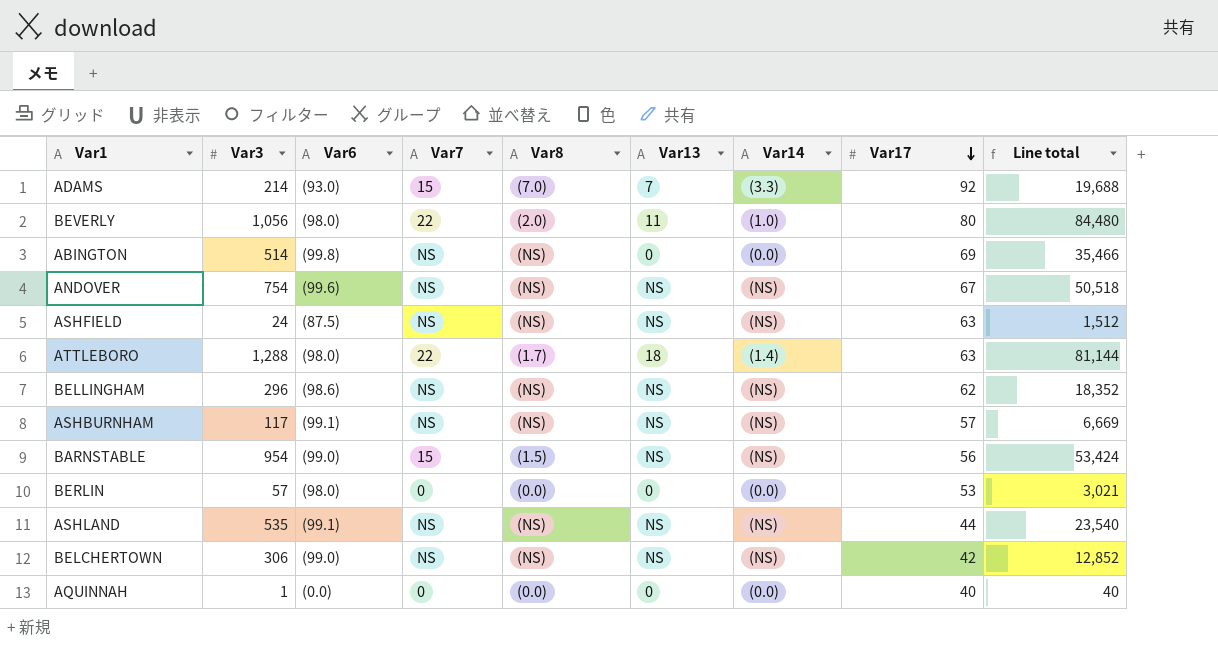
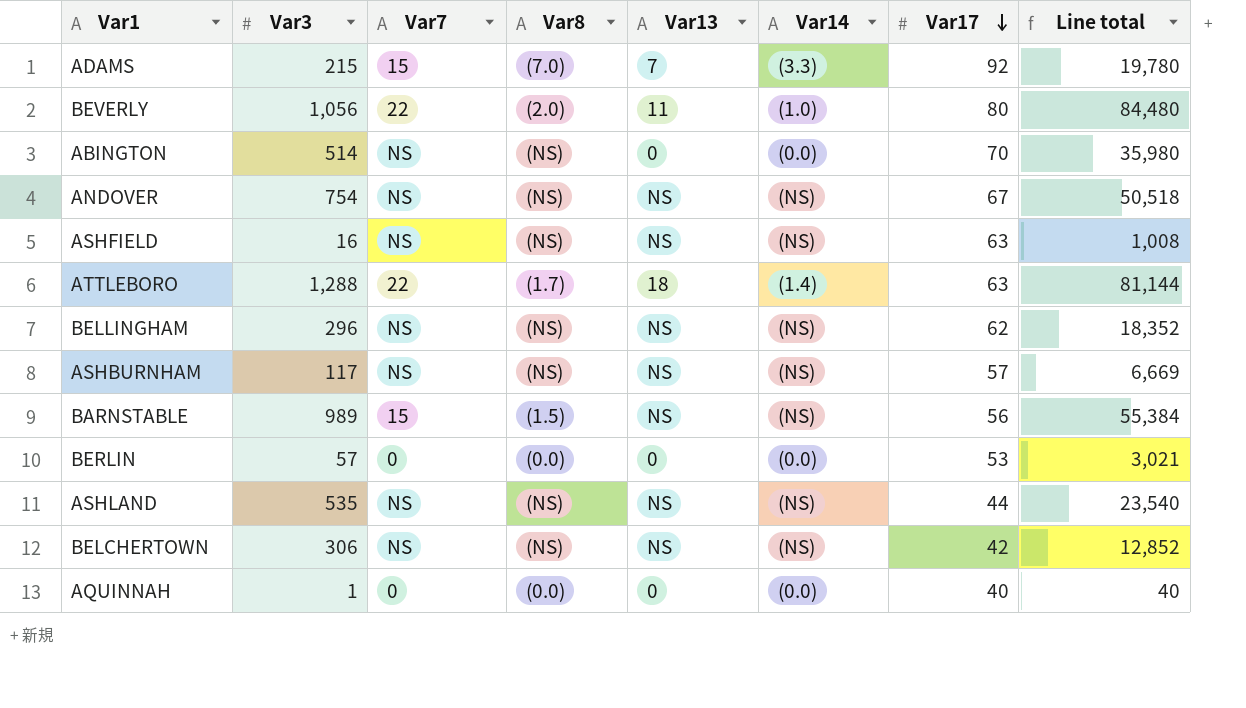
column Var6 | position: 3 -> none
ADAMS | Var3: 214 -> 215
ADAMS | Line total: 19,688 -> 19,780
ABINGTON | Var17: 69 -> 70
ABINGTON | Line total: 35,466 -> 35,980
ASHFIELD | Var3: 24 -> 16
ASHFIELD | Line total: 1,512 -> 1,008
BARNSTABLE | Var3: 954 -> 989
BARNSTABLE | Line total: 53,424 -> 55,384

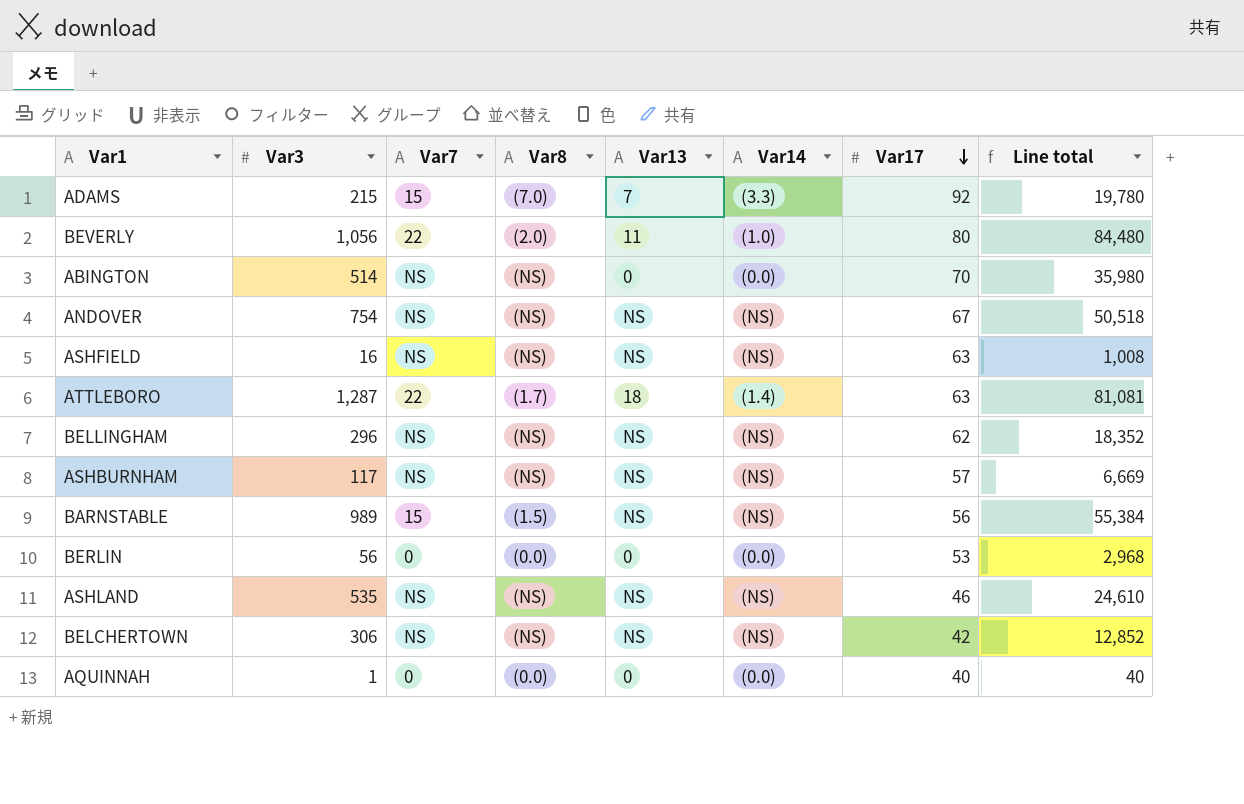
ATTLEBORO | Var3: 1,288 -> 1,287
ATTLEBORO | Line total: 81,144 -> 81,081
BERLIN | Var3: 57 -> 56
BERLIN | Line total: 3,021 -> 2,968
ASHLAND | Var17: 44 -> 46
ASHLAND | Line total: 23,540 -> 24,610

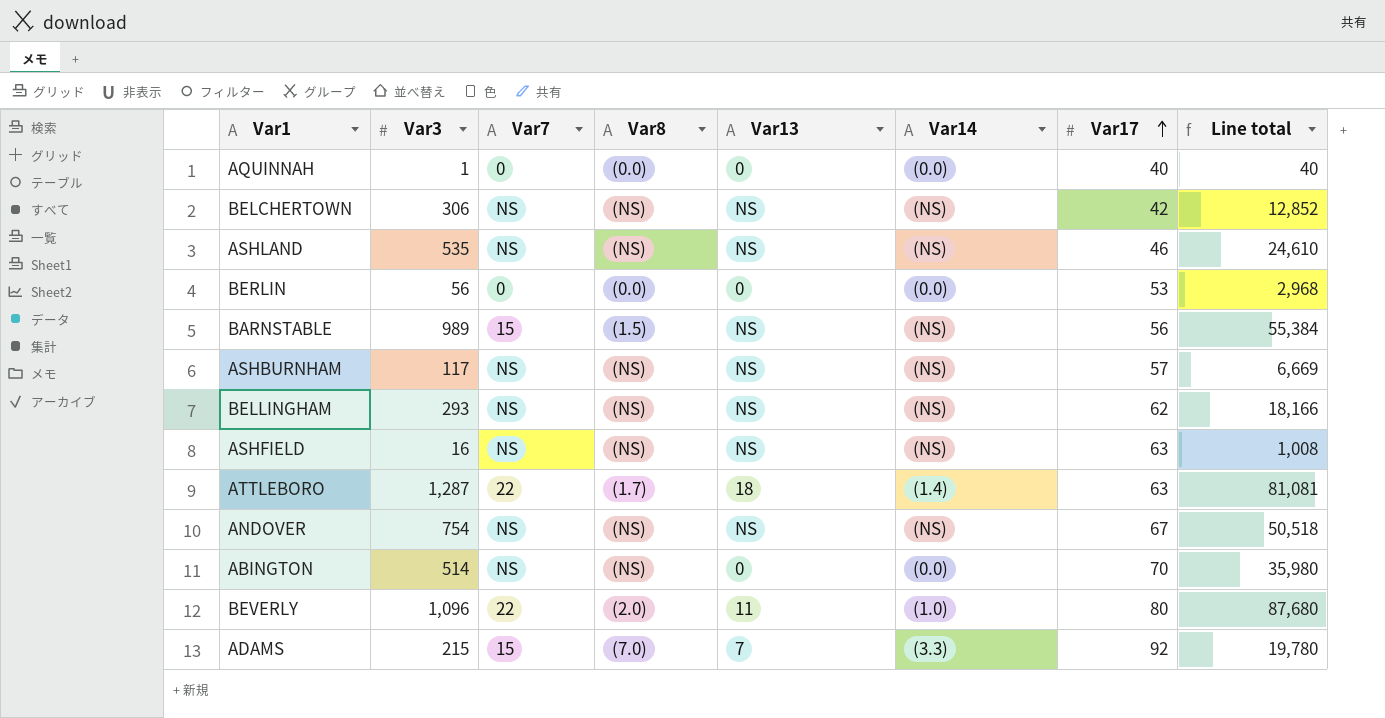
row order: Var17 descending -> Var17 ascending
BELLINGHAM | Var3: 296 -> 293
BELLINGHAM | Line total: 18,352 -> 18,166
BEVERLY | Var3: 1,056 -> 1,096
BEVERLY | Line total: 84,480 -> 87,680

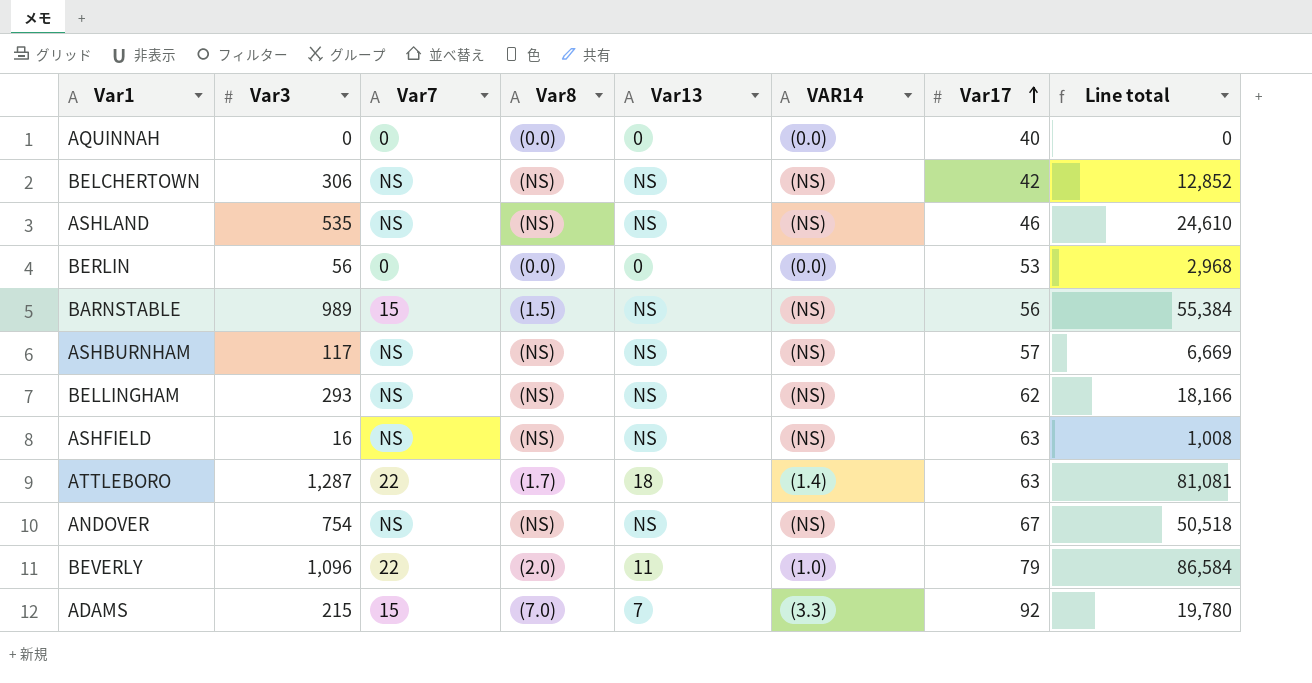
column name: Var14 -> VAR14
row ABINGTON: 514 | NS | (NS) | 0 | (0.0) | 70 | 35,980 -> none
AQUINNAH | Var3: 1 -> 0
AQUINNAH | Line total: 40 -> 0
BEVERLY | Var17: 80 -> 79
BEVERLY | Line total: 87,680 -> 86,584

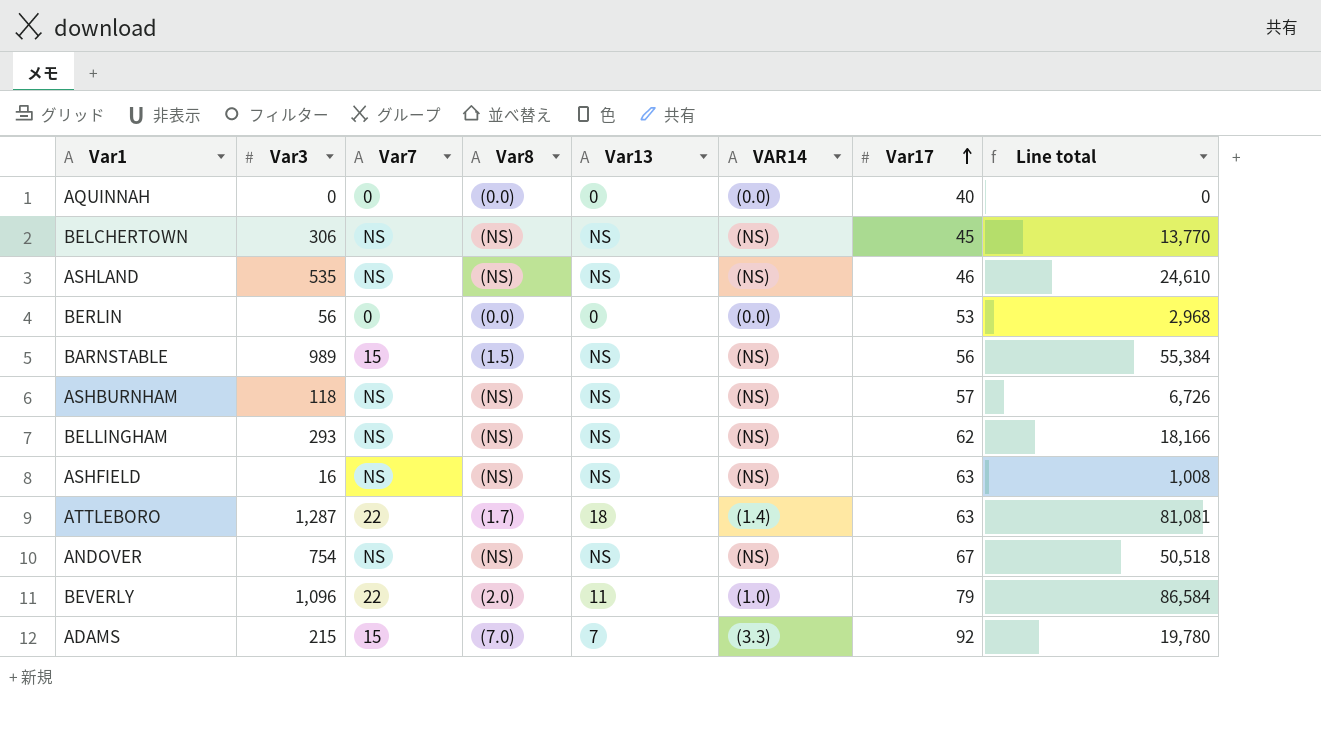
BELCHERTOWN | Var17: 42 -> 45
BELCHERTOWN | Line total: 12,852 -> 13,770
ASHBURNHAM | Var3: 117 -> 118
ASHBURNHAM | Line total: 6,669 -> 6,726

